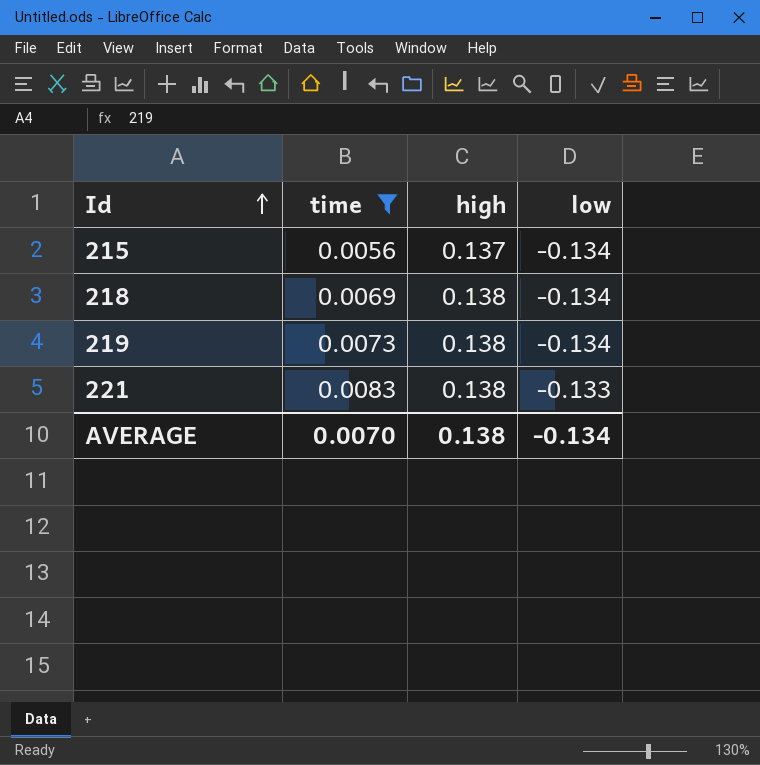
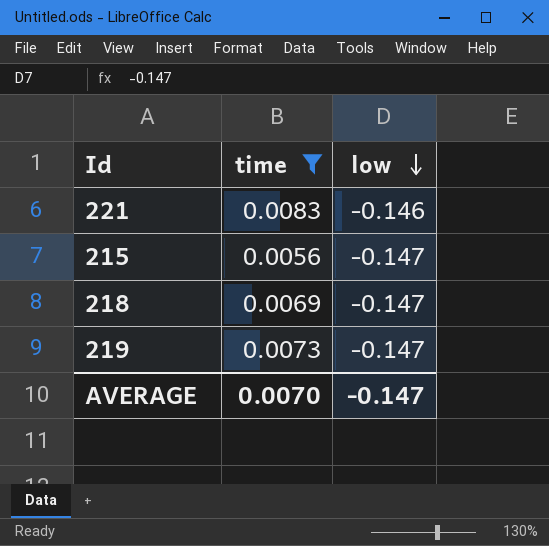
row order: Id ascending -> low descending
column high | position: 3 -> none
221 | low: -0.133 -> -0.146
215 | low: -0.134 -> -0.147
218 | low: -0.134 -> -0.147
219 | low: -0.134 -> -0.147
AVERAGE | low: -0.134 -> -0.147

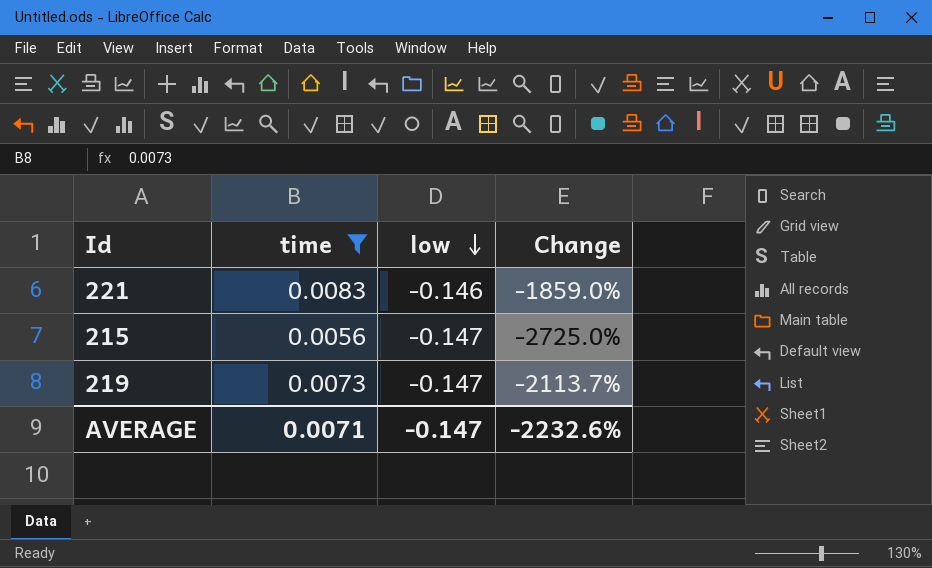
column Change | formula: none -> ([low] - [time]) / [time]
row 218: 0.0069 | -0.147 -> none
AVERAGE | time: 0.0070 -> 0.0071

